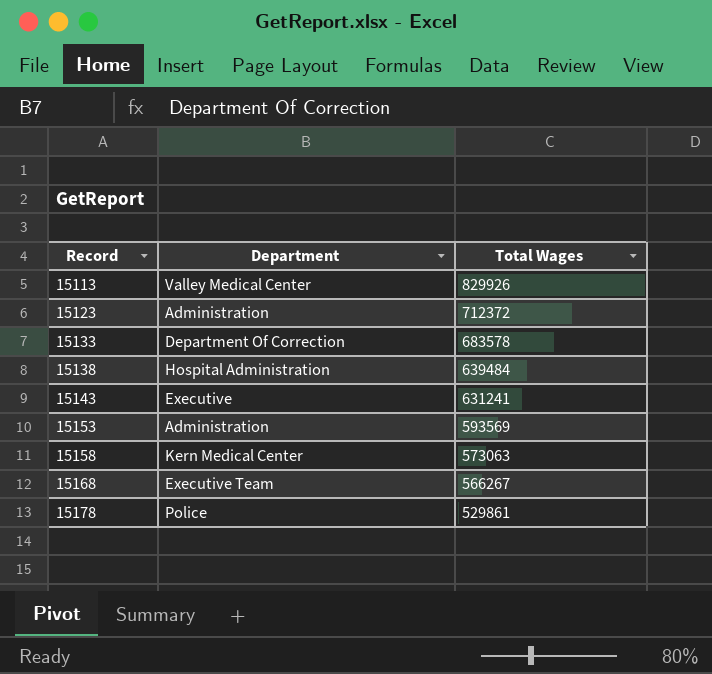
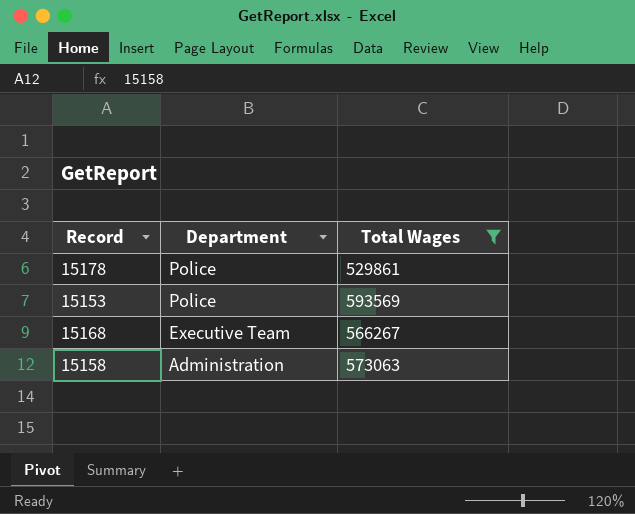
filter: none -> Total Wages <= 593569
row order: Record ascending -> Department descending
15153 | Department: Administration -> Police
15158 | Department: Kern Medical Center -> Administration

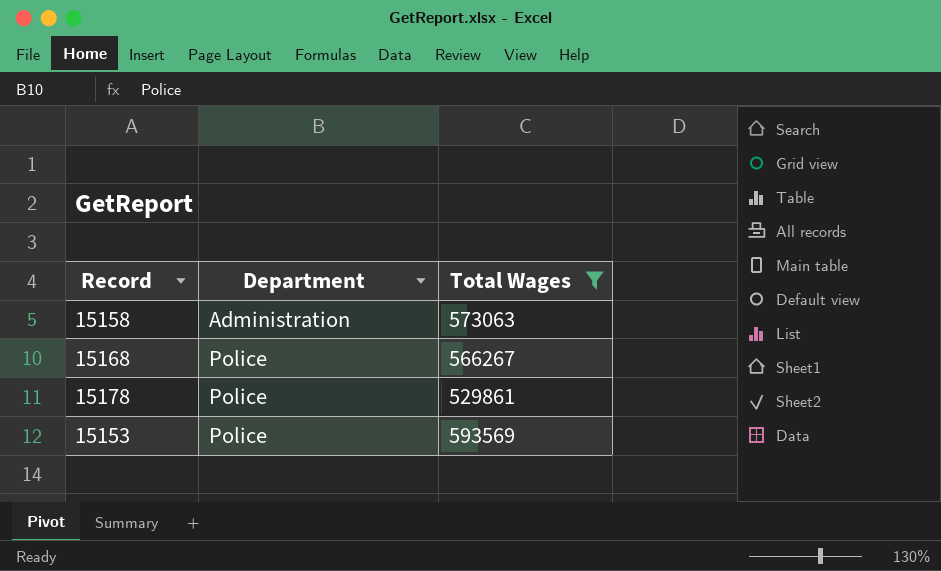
row order: Department descending -> Department ascending
15168 | Department: Executive Team -> Police

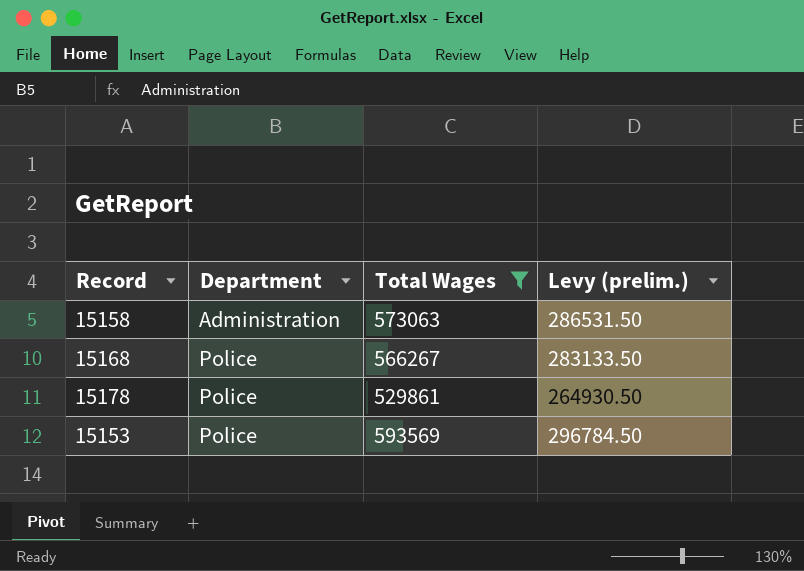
column Levy (prelim.) | formula: none -> [Total Wages] * 0.5

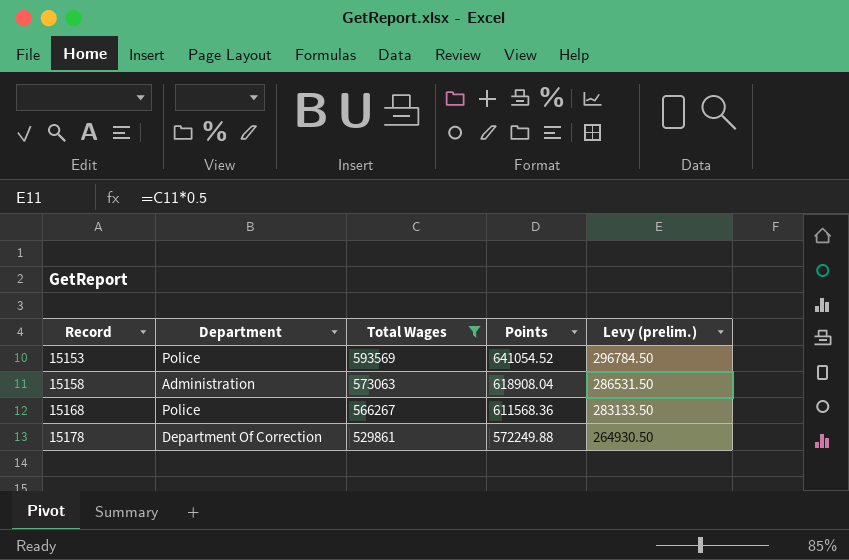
row order: Department ascending -> Record ascending
column Points | formula: none -> [Total Wages] * 1.08
15178 | Department: Police -> Department Of Correction

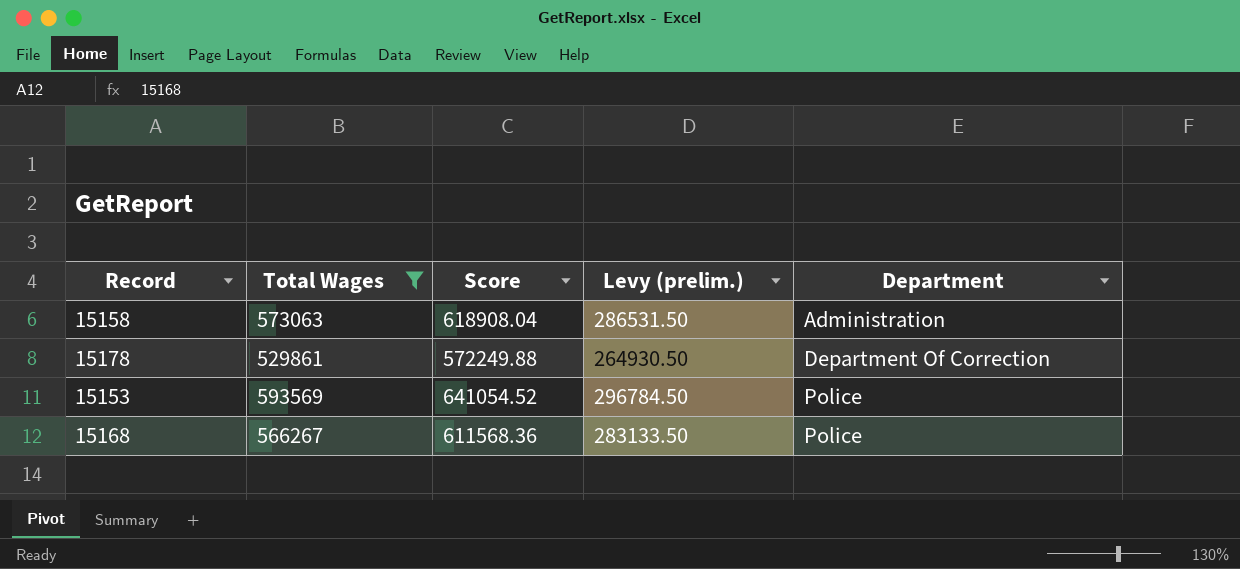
row order: Record ascending -> Department ascending
column name: Points -> Score
column Department | position: 2 -> 5

